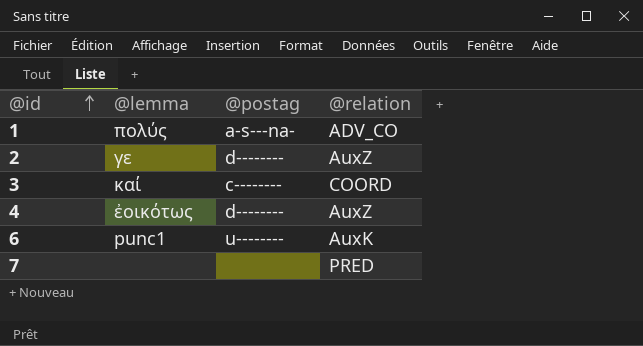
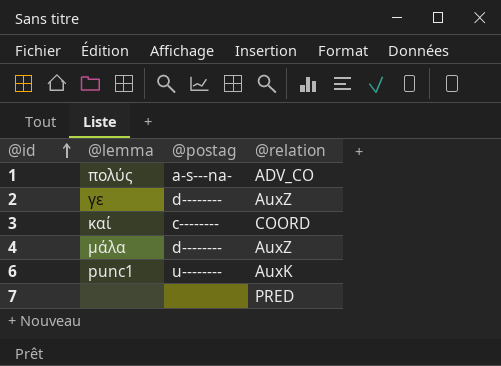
4 | @lemma: ἐοικότως -> μάλα

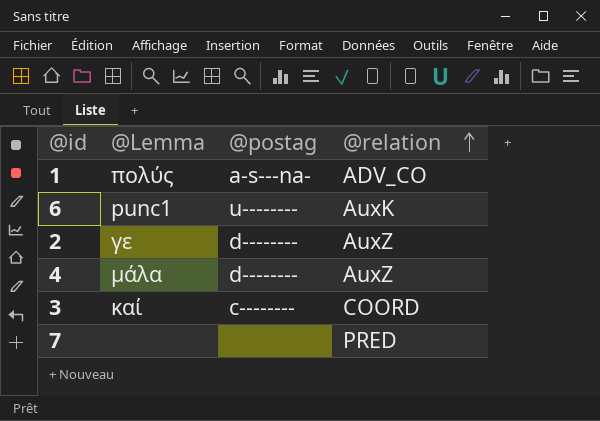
row order: @id ascending -> @relation ascending
column name: @lemma -> @Lemma

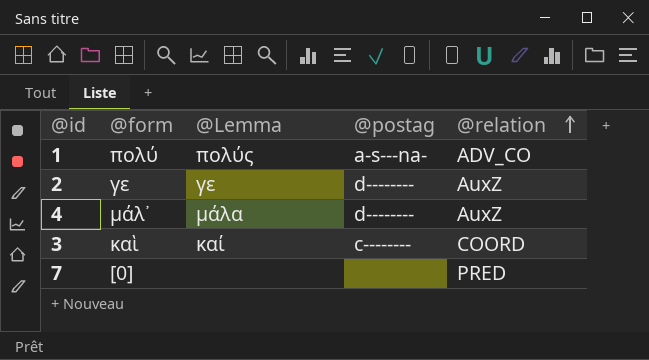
column @form | position: none -> 2
row 6: punc1 | u-------- | AuxK -> none

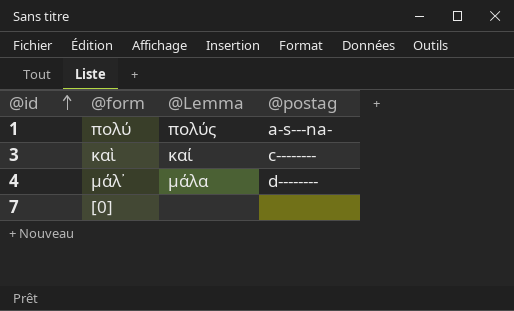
row order: @relation ascending -> @id ascending
column @relation | position: 5 -> none
row 2: γε | γε | d-------- | AuxZ -> none

